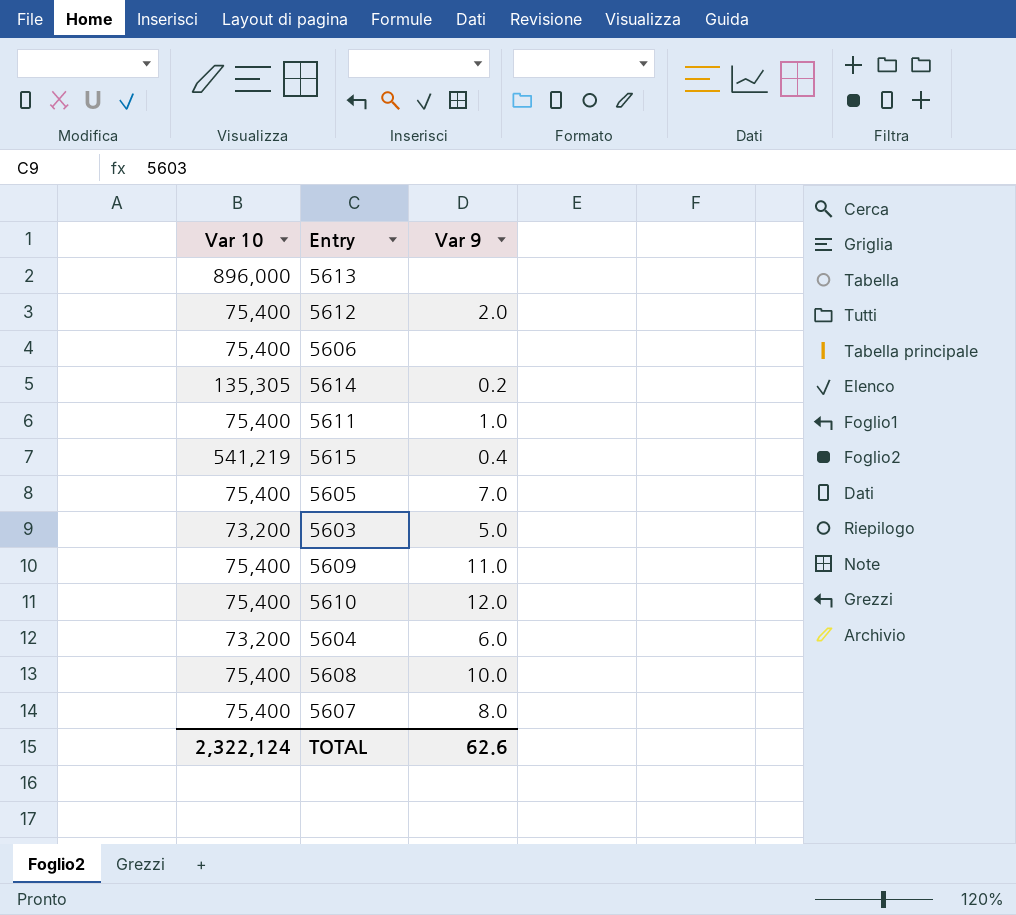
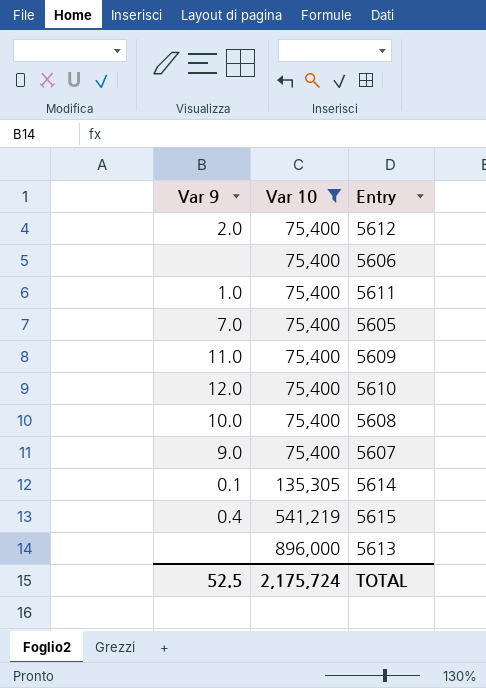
filter: none -> Var 10 != 73,200
row order: none -> Var 10 ascending
column Var 9 | position: 3 -> 1
5607 | Var 9: 8.0 -> 9.0
5614 | Var 9: 0.2 -> 0.1
TOTAL | Var 9: 62.6 -> 52.5
TOTAL | Var 10: 2,322,124 -> 2,175,724

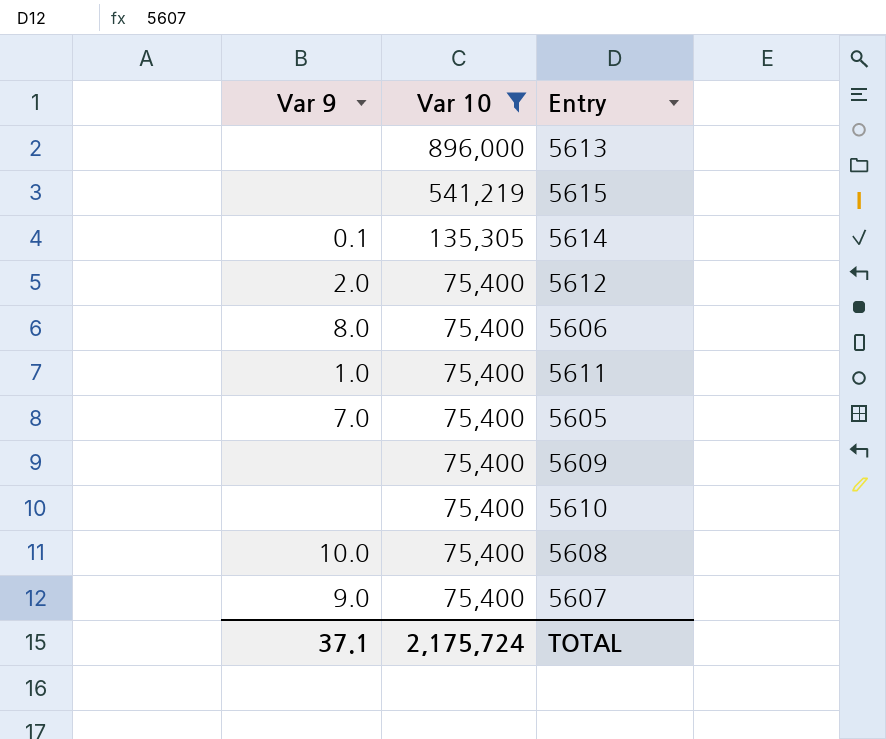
row order: Var 10 ascending -> Var 10 descending
5615 | Var 9: 0.4 -> none
5606 | Var 9: none -> 8.0
5609 | Var 9: 11.0 -> none
5610 | Var 9: 12.0 -> none
TOTAL | Var 9: 52.5 -> 37.1

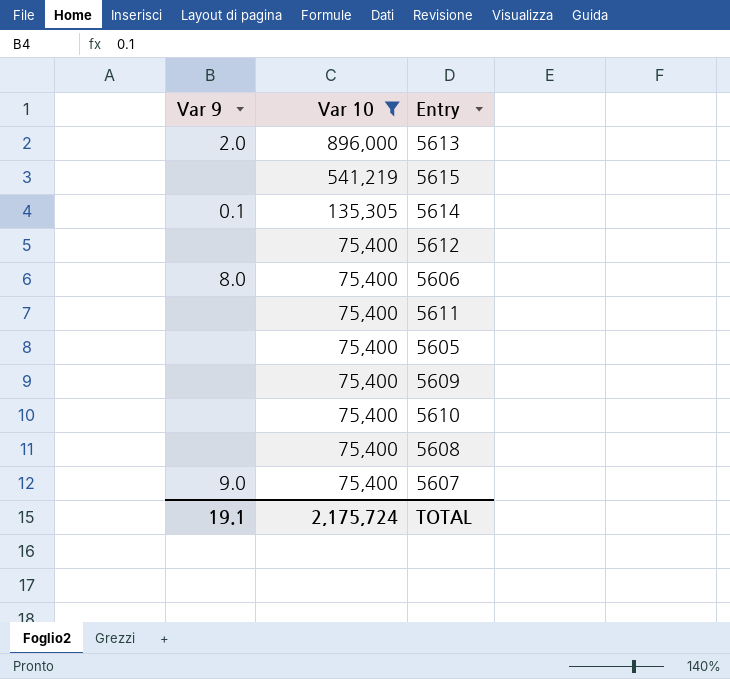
5613 | Var 9: none -> 2.0
5612 | Var 9: 2.0 -> none
5611 | Var 9: 1.0 -> none
5605 | Var 9: 7.0 -> none
5608 | Var 9: 10.0 -> none
TOTAL | Var 9: 37.1 -> 19.1

